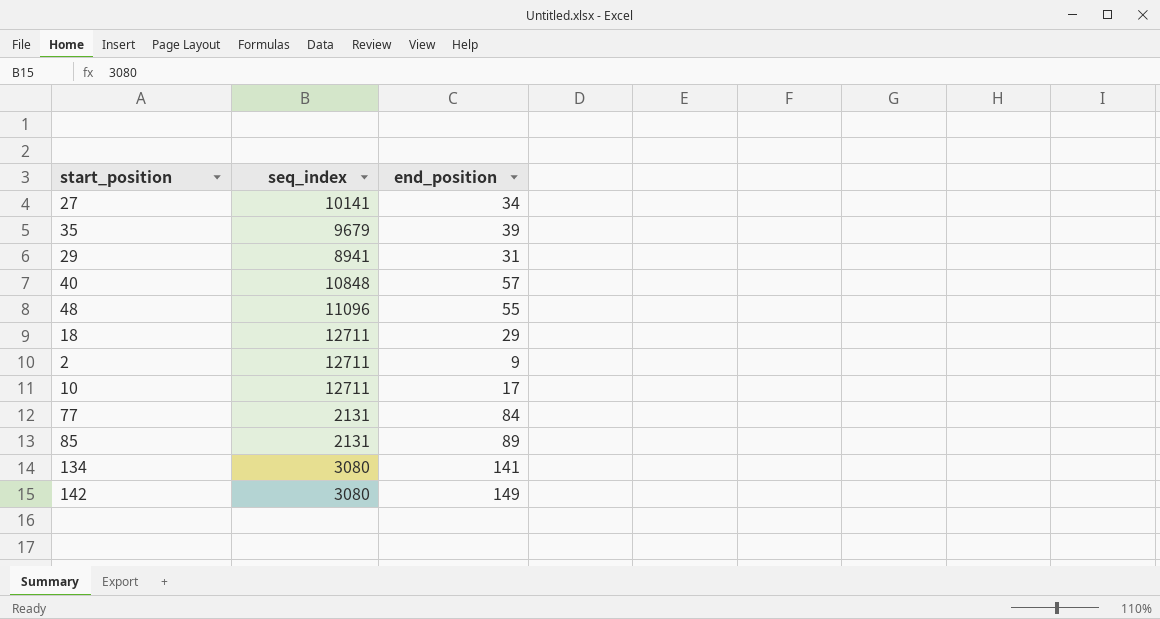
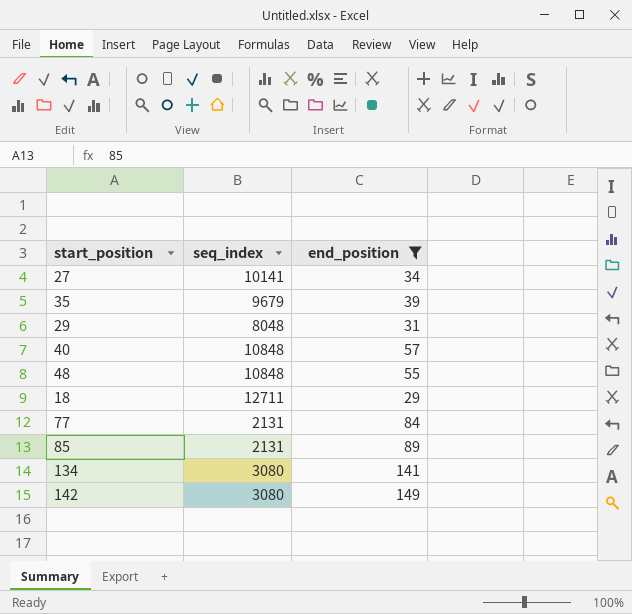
filter: none -> end_position >= 29
29 | seq_index: 8941 -> 8048
48 | seq_index: 11096 -> 10848

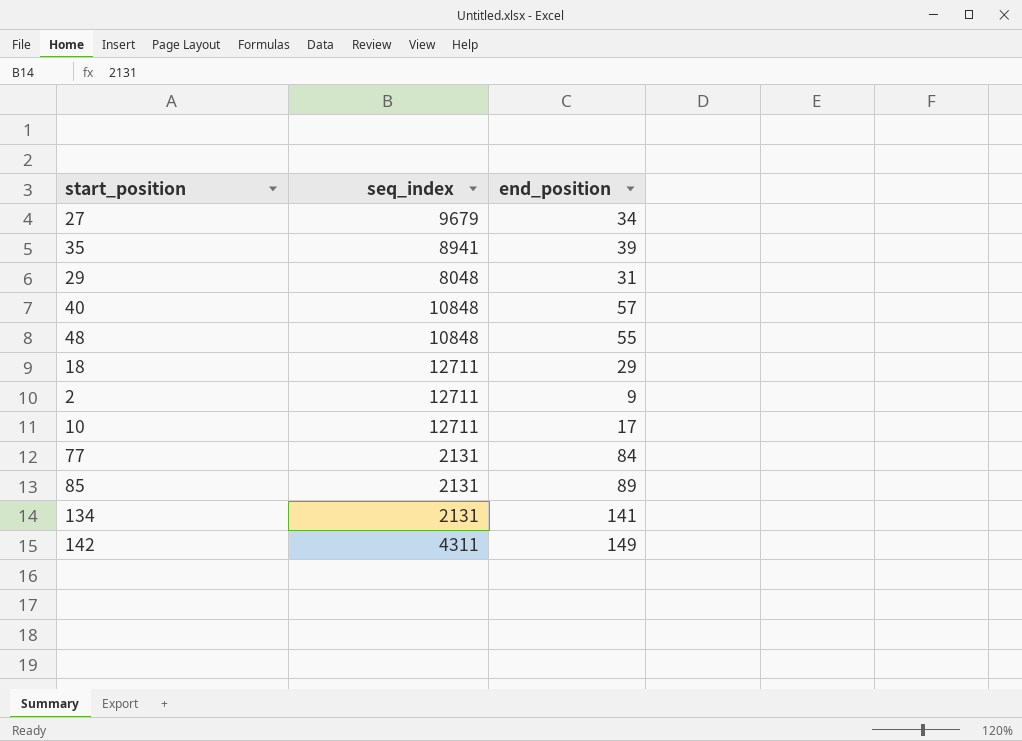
filter: end_position >= 29 -> none
27 | seq_index: 10141 -> 9679
35 | seq_index: 9679 -> 8941
134 | seq_index: 3080 -> 2131
142 | seq_index: 3080 -> 4311

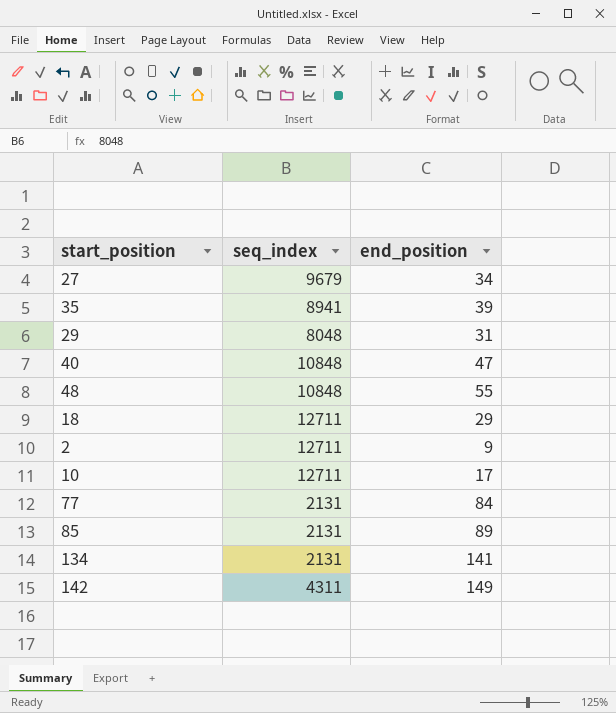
40 | end_position: 57 -> 47

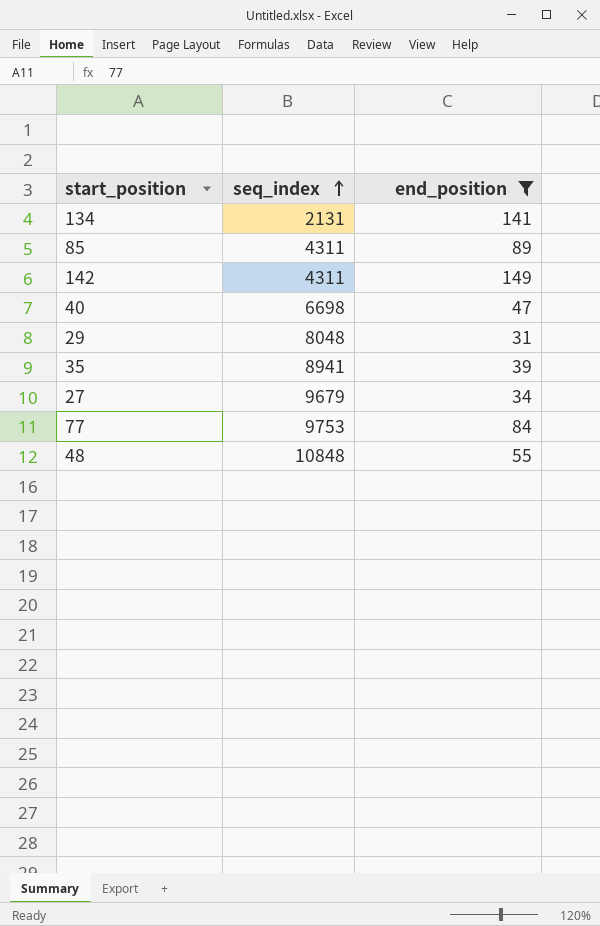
filter: none -> end_position >= 31
row order: none -> seq_index ascending
85 | seq_index: 2131 -> 4311
40 | seq_index: 10848 -> 6698
77 | seq_index: 2131 -> 9753

